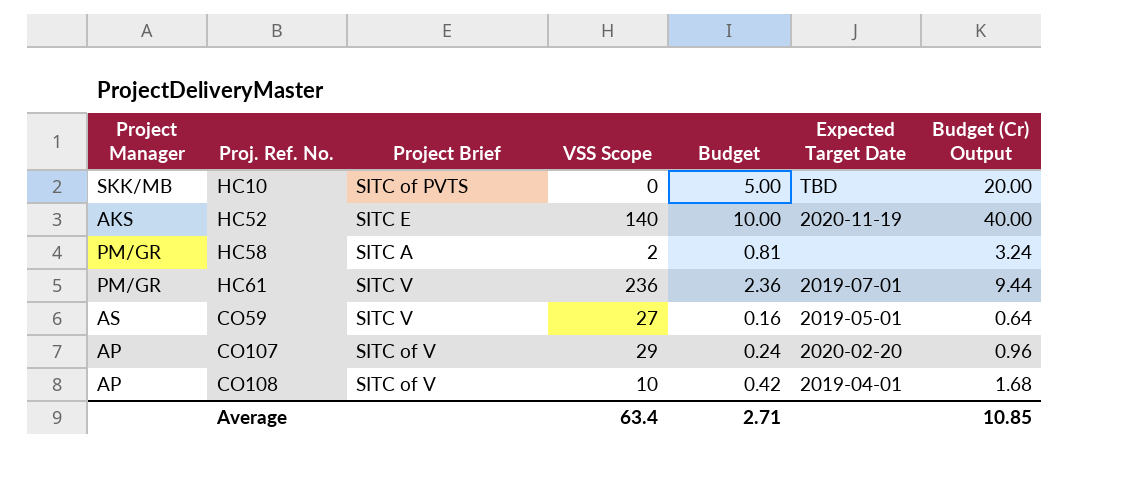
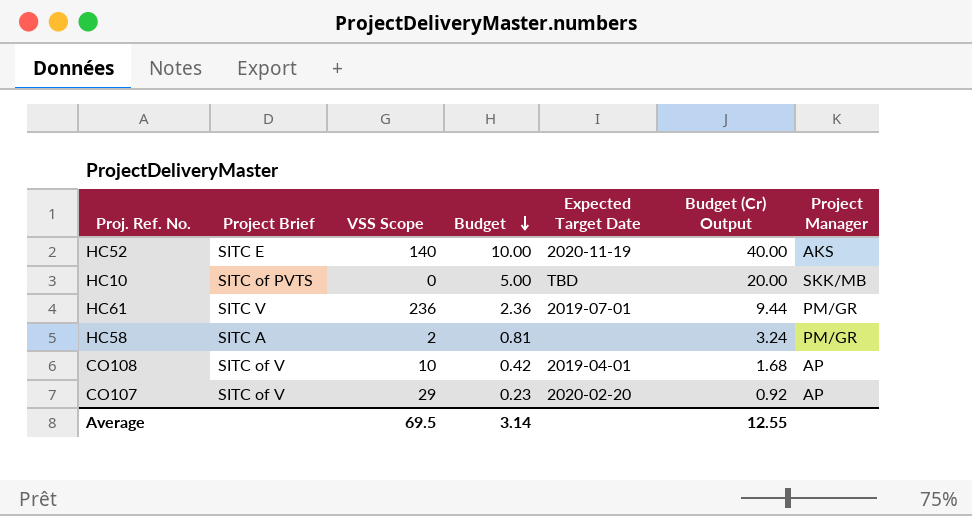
row order: none -> Budget descending
column Project Manager | position: 1 -> 7
row CO59: AS | SITC V | 27 | 0.16 | 2019-05-01 | 0.64 -> none
CO107 | Budget: 0.24 -> 0.23
CO107 | Budget (Cr) Output: 0.96 -> 0.92
Average | VSS Scope: 63.4 -> 69.5
Average | Budget: 2.71 -> 3.14
Average | Budget (Cr) Output: 10.85 -> 12.55

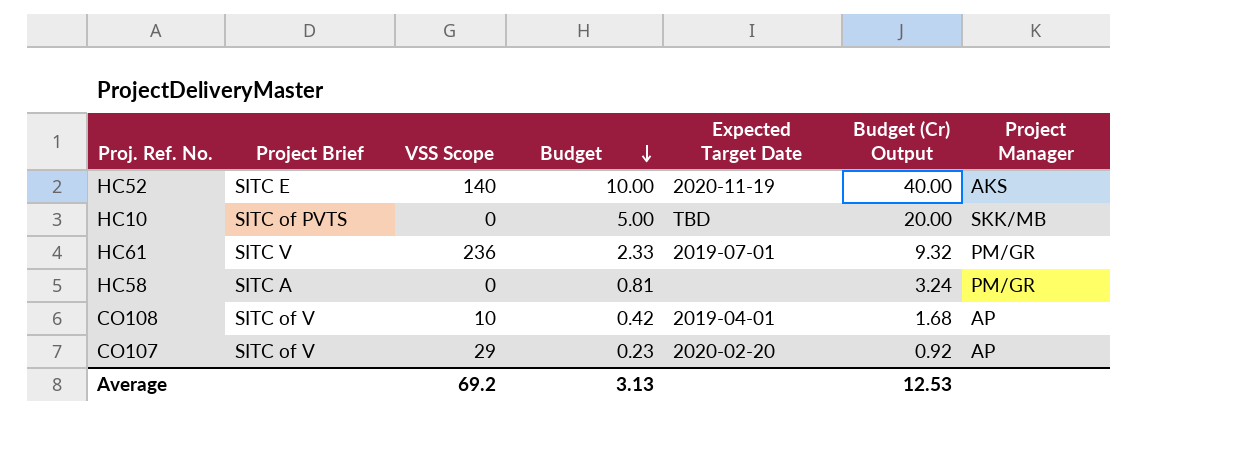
HC61 | Budget: 2.36 -> 2.33
HC61 | Budget (Cr) Output: 9.44 -> 9.32
HC58 | VSS Scope: 2 -> 0
Average | VSS Scope: 69.5 -> 69.2
Average | Budget: 3.14 -> 3.13
Average | Budget (Cr) Output: 12.55 -> 12.53

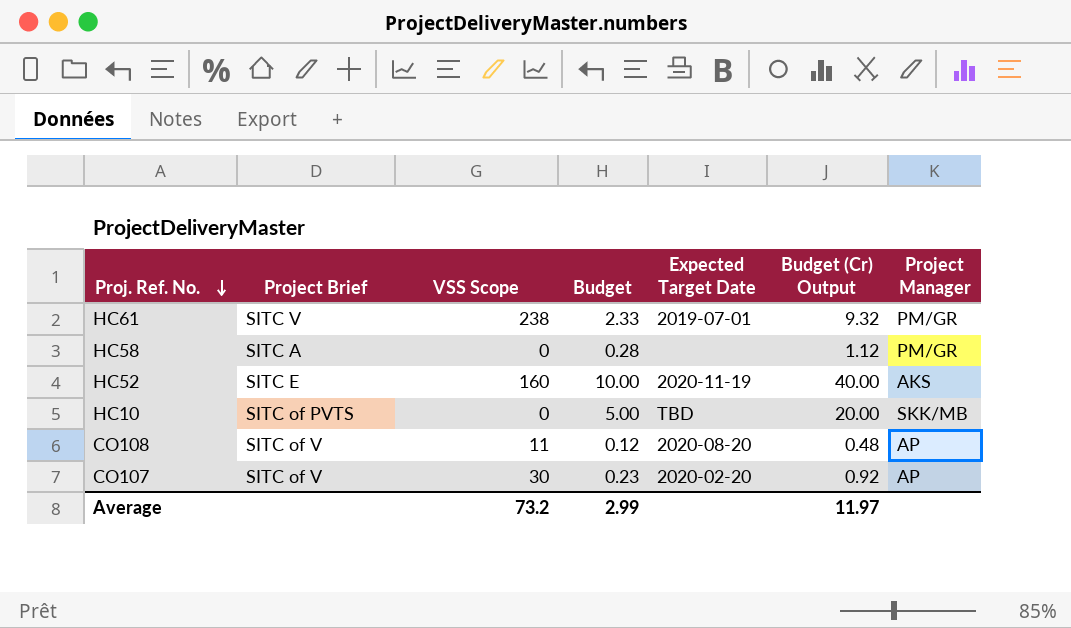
row order: Budget descending -> Proj. Ref. No. descending
HC61 | VSS Scope: 236 -> 238
HC58 | Budget: 0.81 -> 0.28
HC58 | Budget (Cr) Output: 3.24 -> 1.12
HC52 | VSS Scope: 140 -> 160
CO108 | VSS Scope: 10 -> 11
CO108 | Budget: 0.42 -> 0.12
CO108 | Expected Target Date: 2019-04-01 -> 2020-08-20
CO108 | Budget (Cr) Output: 1.68 -> 0.48
CO107 | VSS Scope: 29 -> 30
Average | VSS Scope: 69.2 -> 73.2
Average | Budget: 3.13 -> 2.99
Average | Budget (Cr) Output: 12.53 -> 11.97

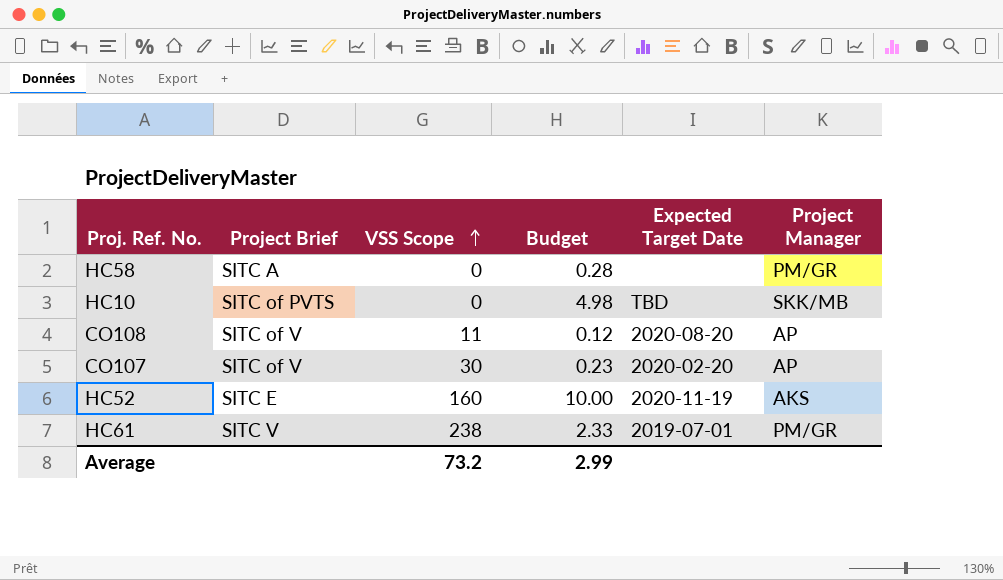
row order: Proj. Ref. No. descending -> VSS Scope ascending
column Budget (Cr) Output | formula: [Budget] * 4 -> none
HC10 | Budget: 5.00 -> 4.98

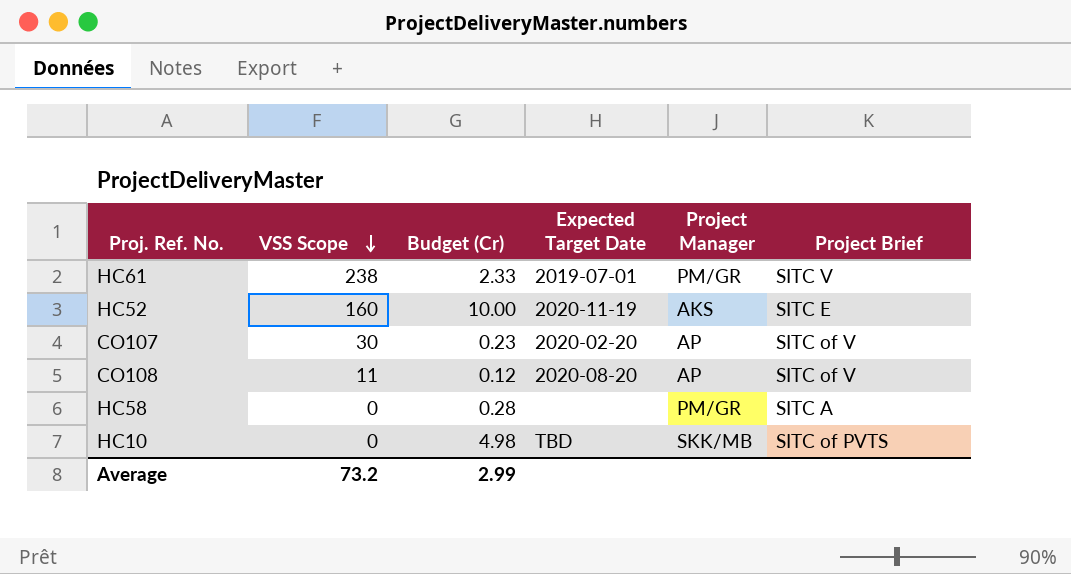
row order: VSS Scope ascending -> VSS Scope descending
column name: Budget -> Budget (Cr)
column Project Brief | position: 2 -> 6

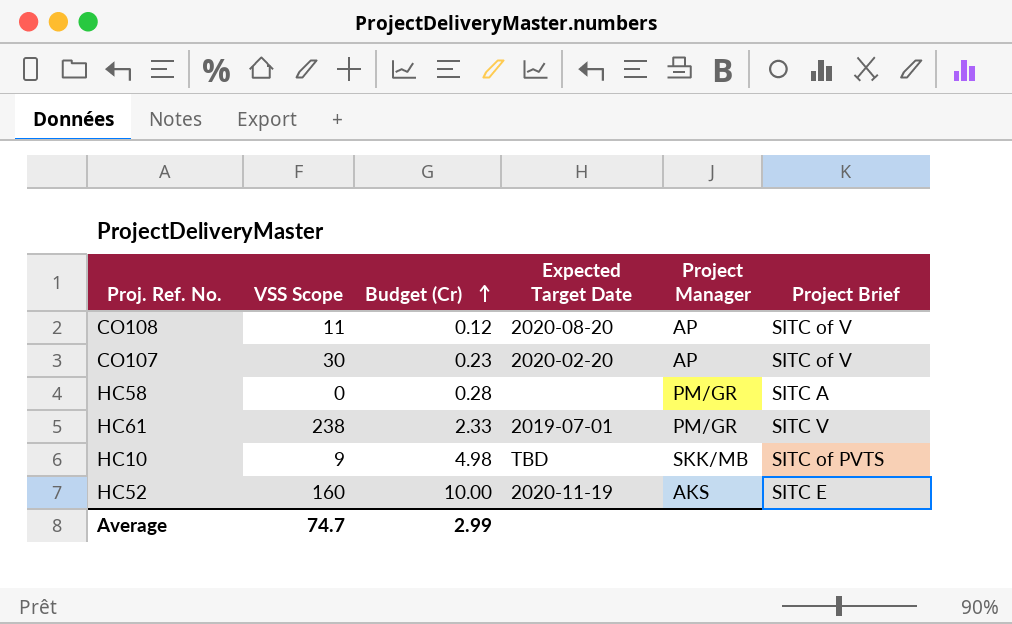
row order: VSS Scope descending -> Budget (Cr) ascending
HC10 | VSS Scope: 0 -> 9
Average | VSS Scope: 73.2 -> 74.7

